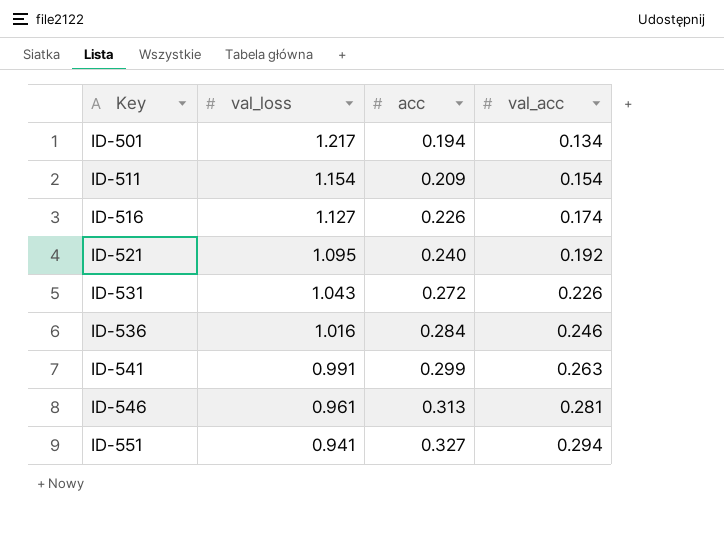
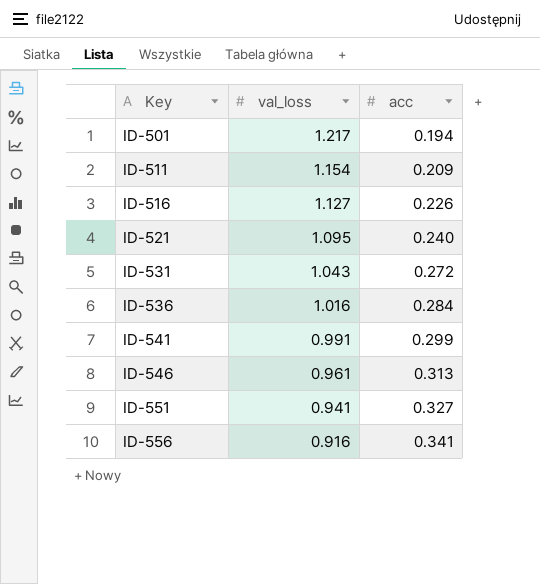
column val_acc | position: 4 -> none
row ID-556: none -> 0.916 | 0.341

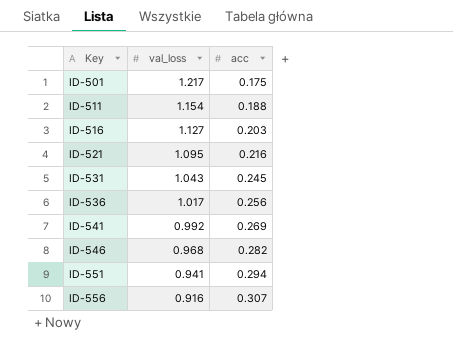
ID-501 | acc: 0.194 -> 0.175
ID-511 | acc: 0.209 -> 0.188
ID-516 | acc: 0.226 -> 0.203
ID-521 | acc: 0.240 -> 0.216
ID-531 | acc: 0.272 -> 0.245
ID-536 | val_loss: 1.016 -> 1.017
ID-536 | acc: 0.284 -> 0.256
ID-541 | val_loss: 0.991 -> 0.992
ID-541 | acc: 0.299 -> 0.269
ID-546 | val_loss: 0.961 -> 0.968
ID-546 | acc: 0.313 -> 0.282
ID-551 | acc: 0.327 -> 0.294
ID-556 | acc: 0.341 -> 0.307

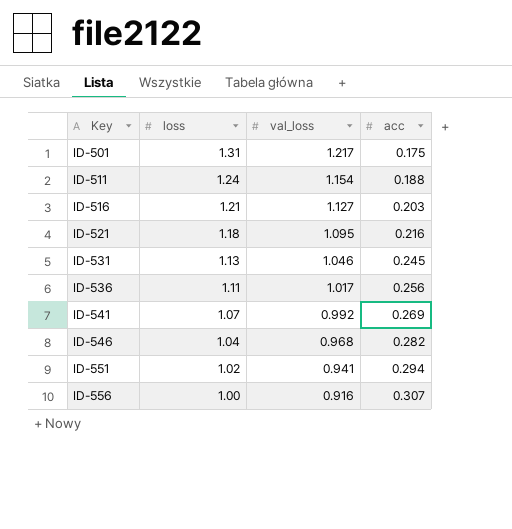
column loss | position: none -> 2
ID-531 | val_loss: 1.043 -> 1.046

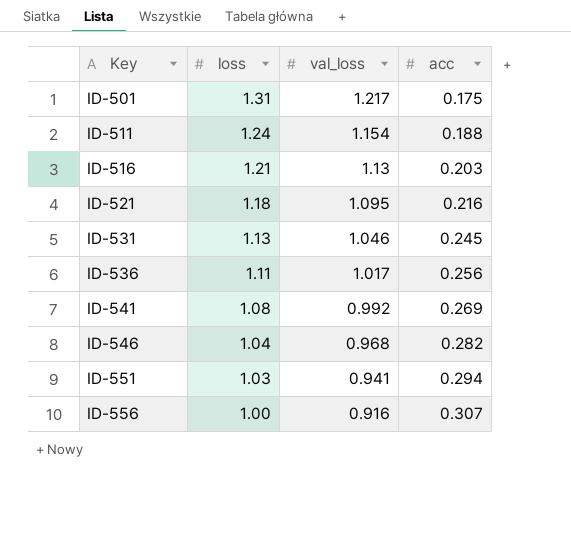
ID-516 | val_loss: 1.127 -> 1.13
ID-541 | loss: 1.07 -> 1.08
ID-551 | loss: 1.02 -> 1.03

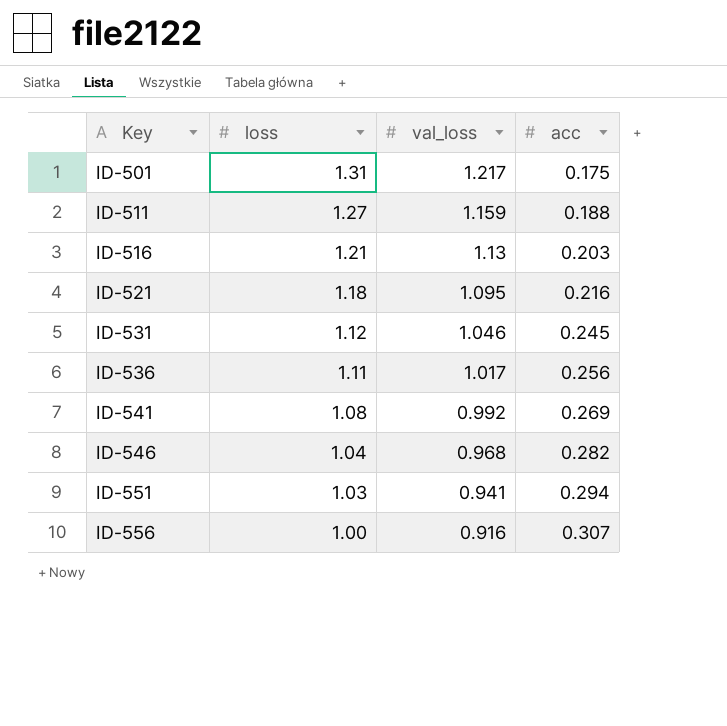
ID-511 | loss: 1.24 -> 1.27
ID-511 | val_loss: 1.154 -> 1.159
ID-531 | loss: 1.13 -> 1.12

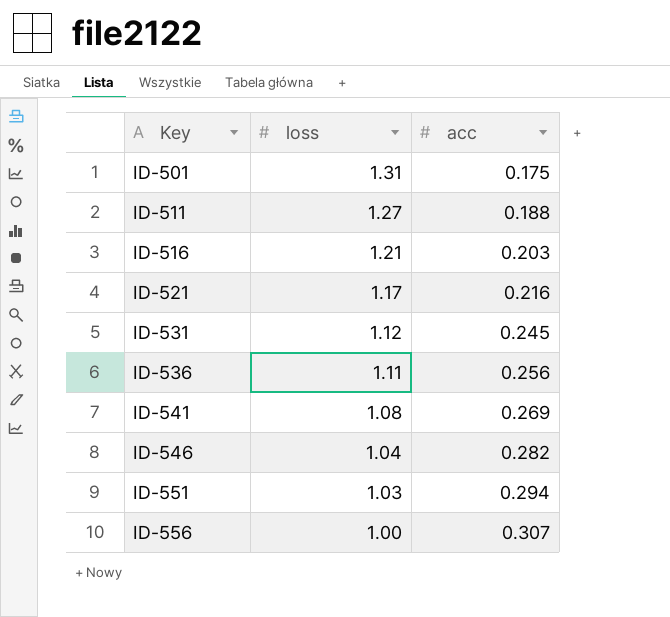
column val_loss | position: 3 -> none
ID-521 | loss: 1.18 -> 1.17

